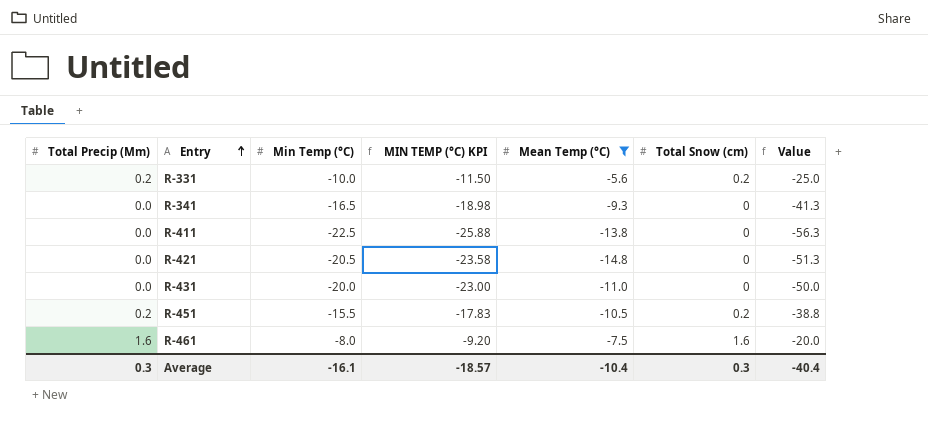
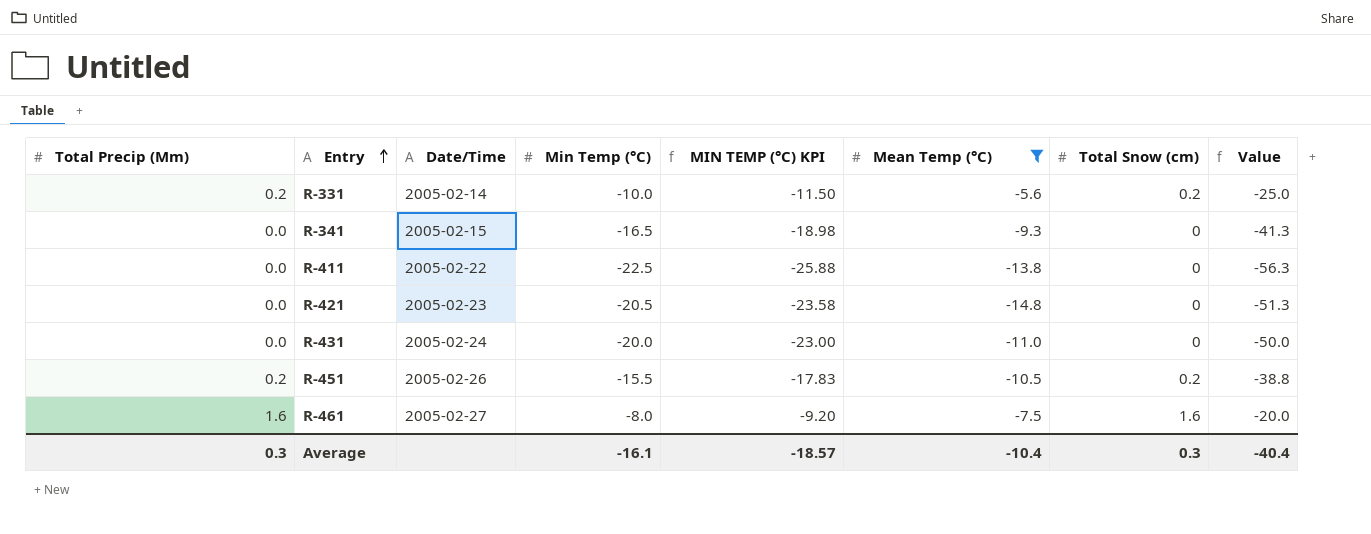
column Date/Time | position: none -> 3

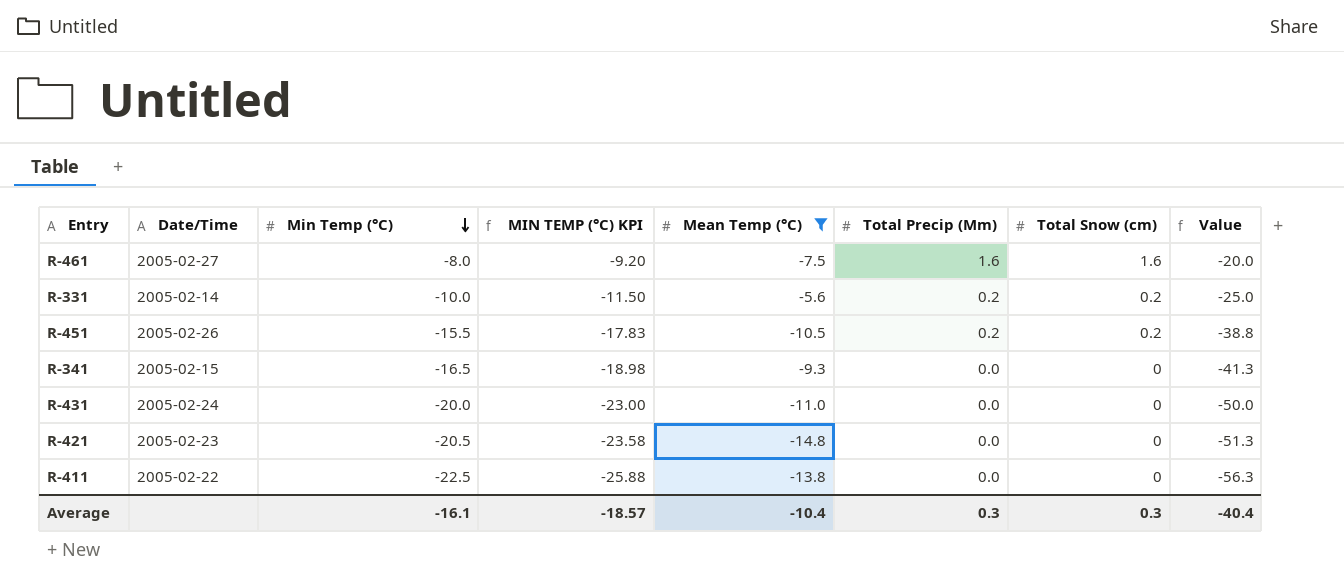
row order: Entry ascending -> Min Temp (°C) descending
column Total Precip (Mm) | position: 1 -> 6

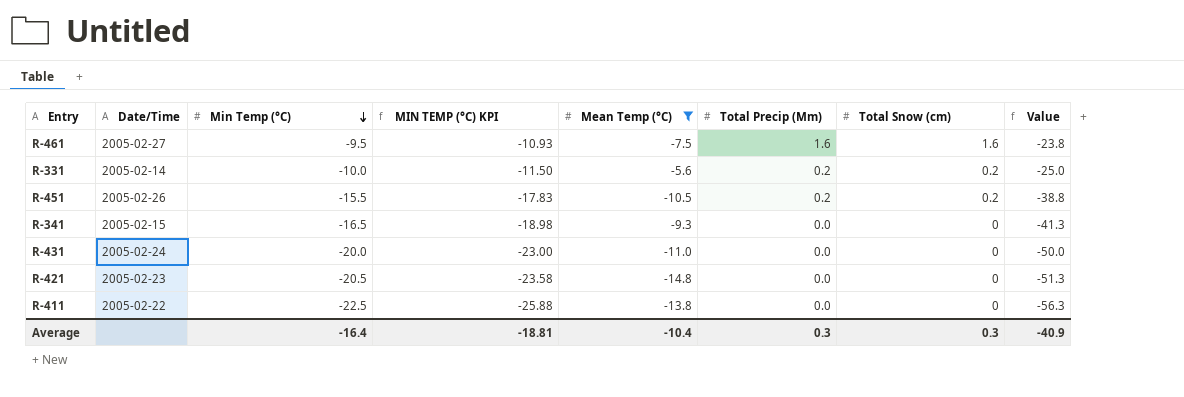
R-461 | Min Temp (°C): -8.0 -> -9.5
R-461 | MIN TEMP (°C) KPI: -9.20 -> -10.93
R-461 | Value: -20.0 -> -23.8
Average | Min Temp (°C): -16.1 -> -16.4
Average | MIN TEMP (°C) KPI: -18.57 -> -18.81
Average | Value: -40.4 -> -40.9

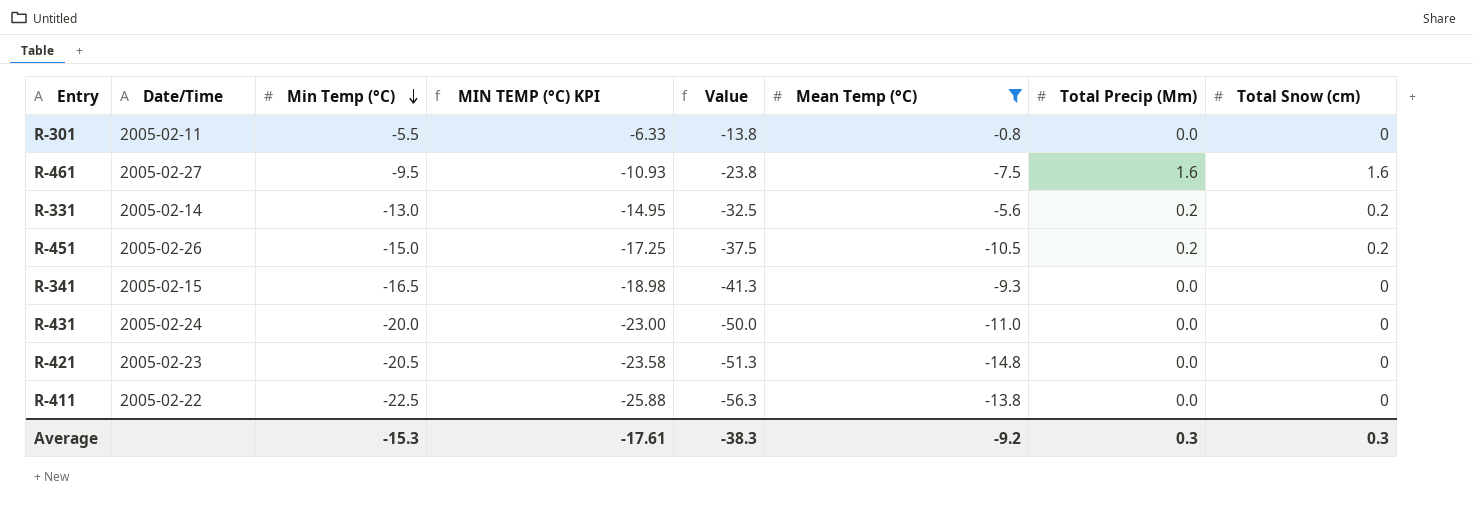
column Value | position: 8 -> 5
row R-301: none -> 2005-02-11 | -5.5 | -6.33 | -13.8 | -0.8 | 0.0 | 0
R-331 | Min Temp (°C): -10.0 -> -13.0
R-331 | MIN TEMP (°C) KPI: -11.50 -> -14.95
R-331 | Value: -25.0 -> -32.5
R-451 | Min Temp (°C): -15.5 -> -15.0
R-451 | MIN TEMP (°C) KPI: -17.83 -> -17.25
R-451 | Value: -38.8 -> -37.5
Average | Min Temp (°C): -16.4 -> -15.3
Average | MIN TEMP (°C) KPI: -18.81 -> -17.61
Average | Value: -40.9 -> -38.3
Average | Mean Temp (°C): -10.4 -> -9.2

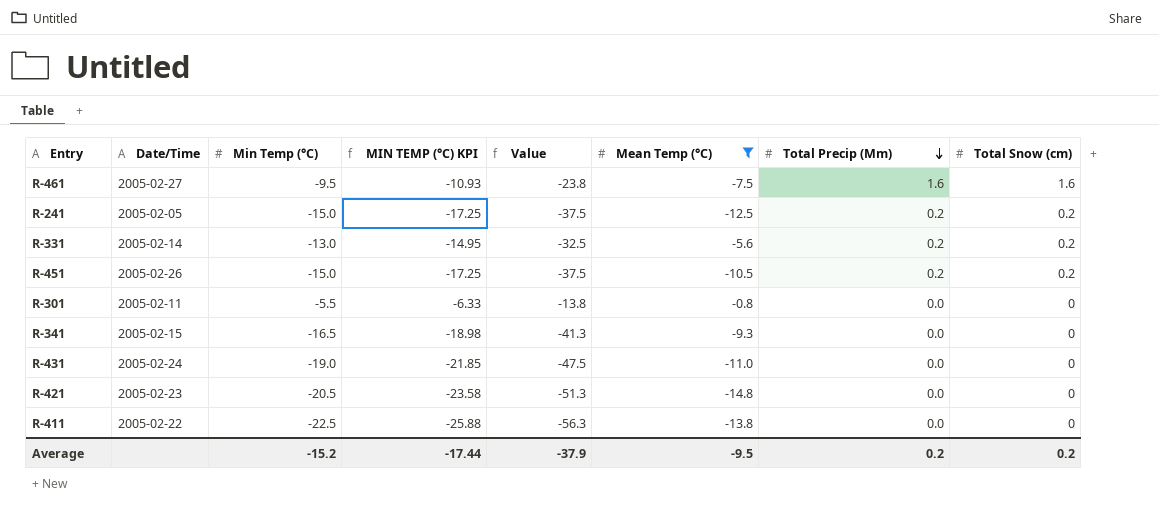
row order: Min Temp (°C) descending -> Total Precip (Mm) descending
row R-241: none -> 2005-02-05 | -15.0 | -17.25 | -37.5 | -12.5 | 0.2 | 0.2
R-431 | Min Temp (°C): -20.0 -> -19.0
R-431 | MIN TEMP (°C) KPI: -23.00 -> -21.85
R-431 | Value: -50.0 -> -47.5
Average | Min Temp (°C): -15.3 -> -15.2
Average | MIN TEMP (°C) KPI: -17.61 -> -17.44
Average | Value: -38.3 -> -37.9
Average | Mean Temp (°C): -9.2 -> -9.5
Average | Total Precip (Mm): 0.3 -> 0.2
Average | Total Snow (cm): 0.3 -> 0.2

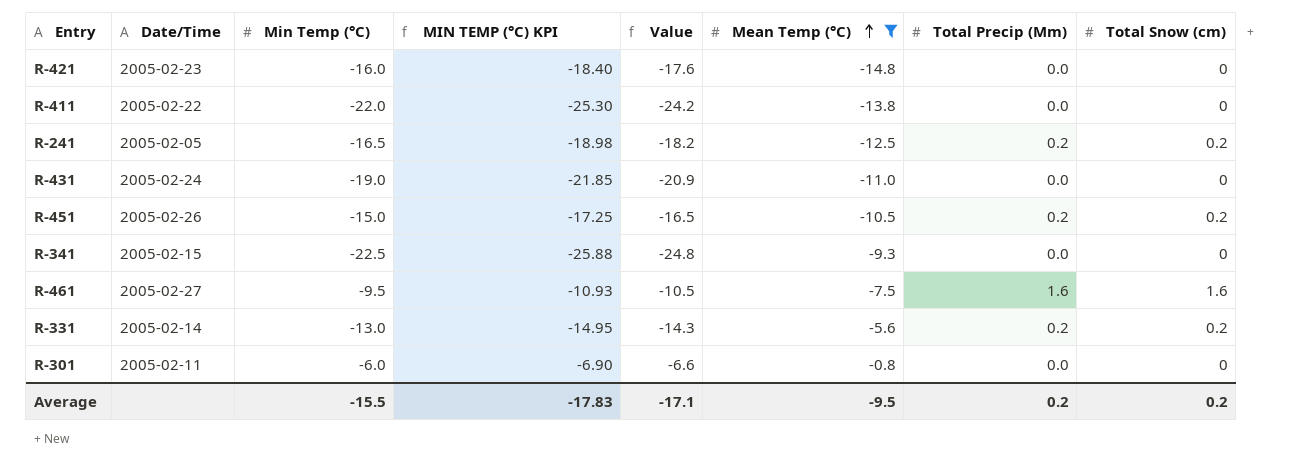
row order: Total Precip (Mm) descending -> Mean Temp (°C) ascending
column Value | formula: [Min Temp (°C)] * 2.5 -> [Min Temp (°C)] * 1.1
R-421 | Min Temp (°C): -20.5 -> -16.0
R-421 | MIN TEMP (°C) KPI: -23.58 -> -18.40
R-411 | Min Temp (°C): -22.5 -> -22.0
R-411 | MIN TEMP (°C) KPI: -25.88 -> -25.30
R-241 | Min Temp (°C): -15.0 -> -16.5
R-241 | MIN TEMP (°C) KPI: -17.25 -> -18.98
R-341 | Min Temp (°C): -16.5 -> -22.5
R-341 | MIN TEMP (°C) KPI: -18.98 -> -25.88
R-301 | Min Temp (°C): -5.5 -> -6.0
R-301 | MIN TEMP (°C) KPI: -6.33 -> -6.90
Average | Min Temp (°C): -15.2 -> -15.5
Average | MIN TEMP (°C) KPI: -17.44 -> -17.83
Average | Value: -37.9 -> -17.1

